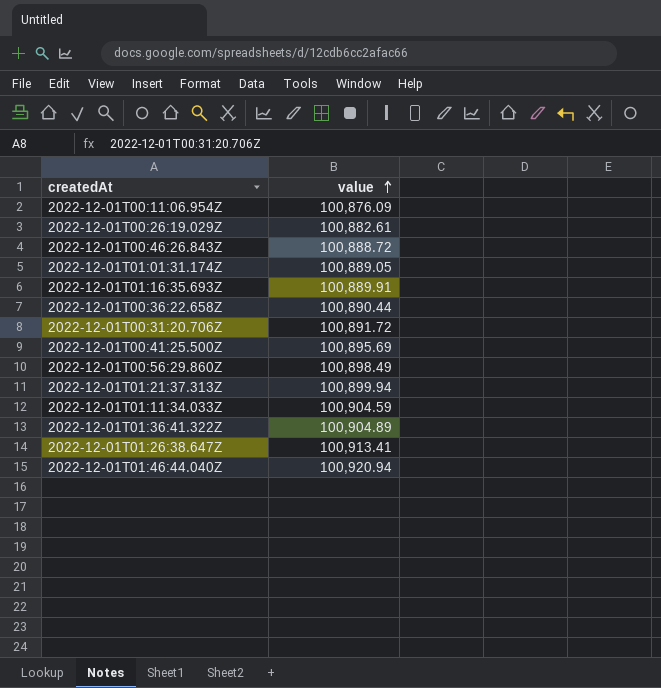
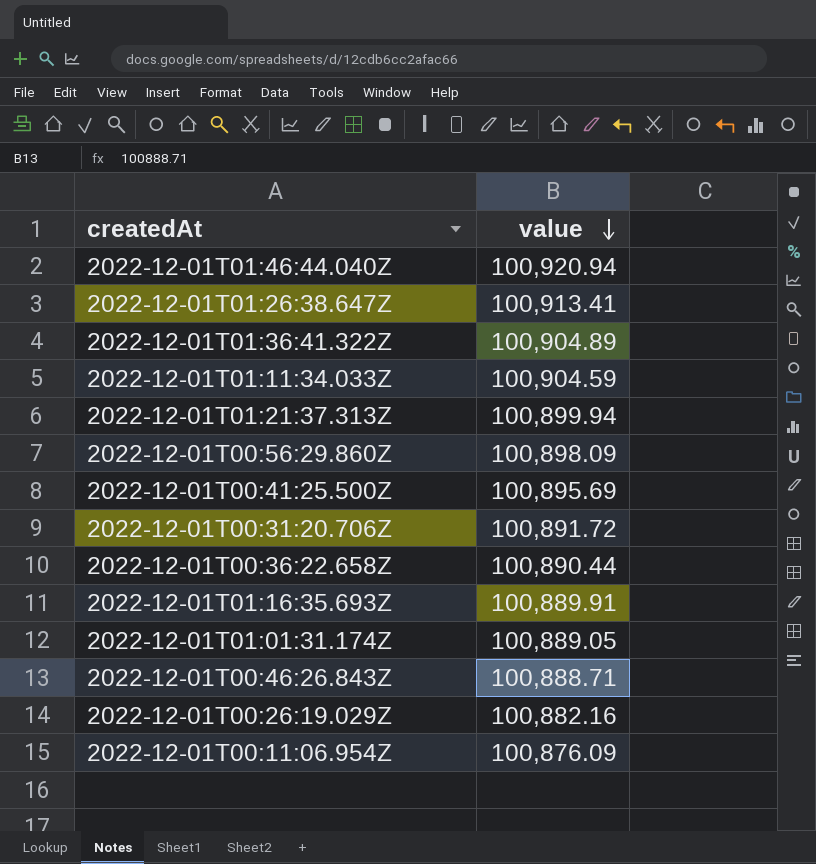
row order: value ascending -> value descending
2022-12-01T00:56:29.860Z | value: 100,898.49 -> 100,898.09
2022-12-01T00:46:26.843Z | value: 100,888.72 -> 100,888.71
2022-12-01T00:26:19.029Z | value: 100,882.61 -> 100,882.16

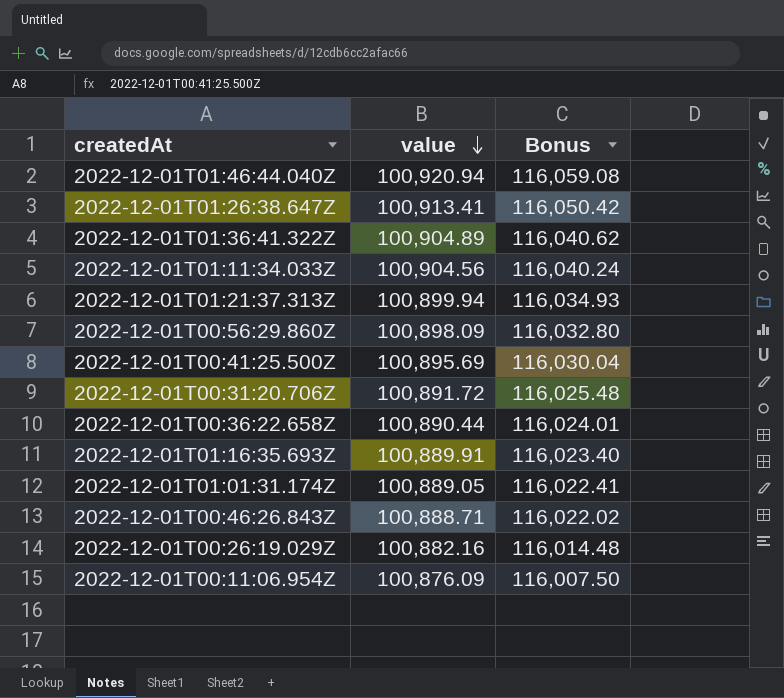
column Bonus | formula: none -> [value] * 1.15
2022-12-01T01:11:34.033Z | value: 100,904.59 -> 100,904.56

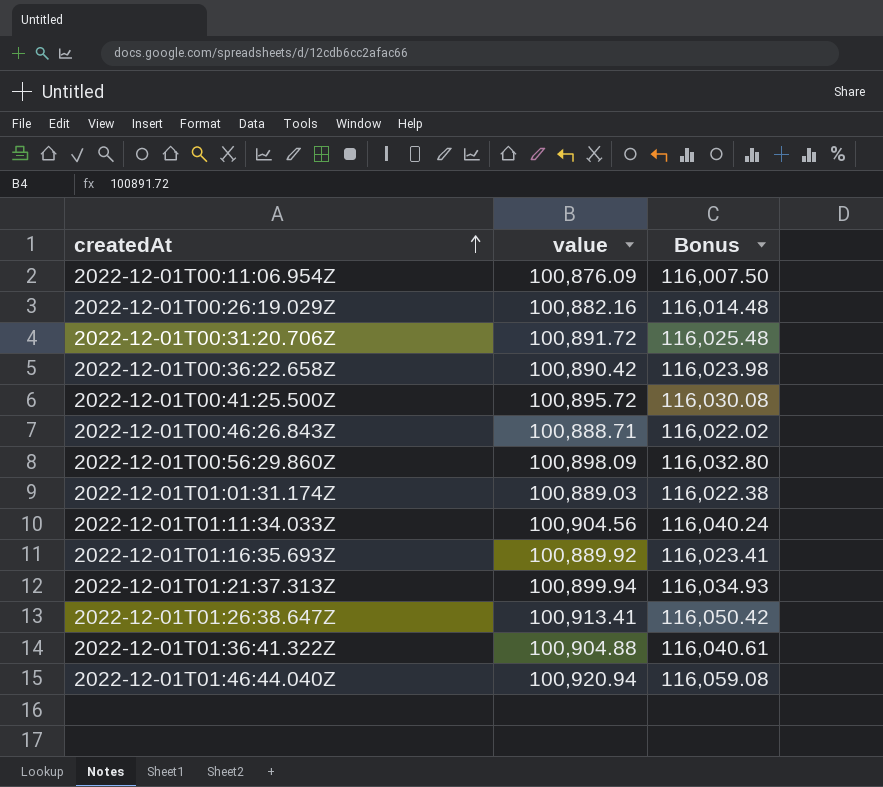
row order: value descending -> createdAt ascending
2022-12-01T00:36:22.658Z | value: 100,890.44 -> 100,890.42
2022-12-01T00:36:22.658Z | Bonus: 116,024.01 -> 116,023.98
2022-12-01T00:41:25.500Z | value: 100,895.69 -> 100,895.72
2022-12-01T00:41:25.500Z | Bonus: 116,030.04 -> 116,030.08
2022-12-01T01:01:31.174Z | value: 100,889.05 -> 100,889.03
2022-12-01T01:01:31.174Z | Bonus: 116,022.41 -> 116,022.38
2022-12-01T01:16:35.693Z | value: 100,889.91 -> 100,889.92
2022-12-01T01:16:35.693Z | Bonus: 116,023.40 -> 116,023.41
2022-12-01T01:36:41.322Z | value: 100,904.89 -> 100,904.88
2022-12-01T01:36:41.322Z | Bonus: 116,040.62 -> 116,040.61

